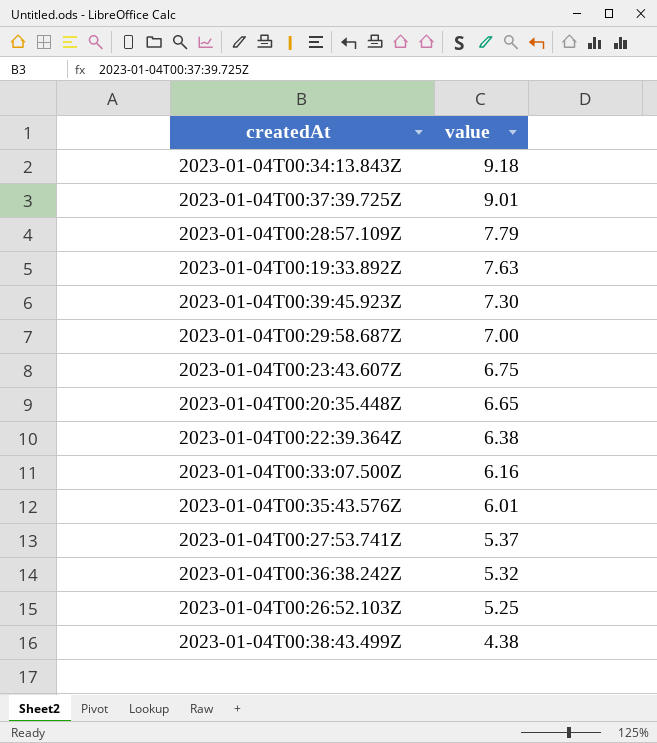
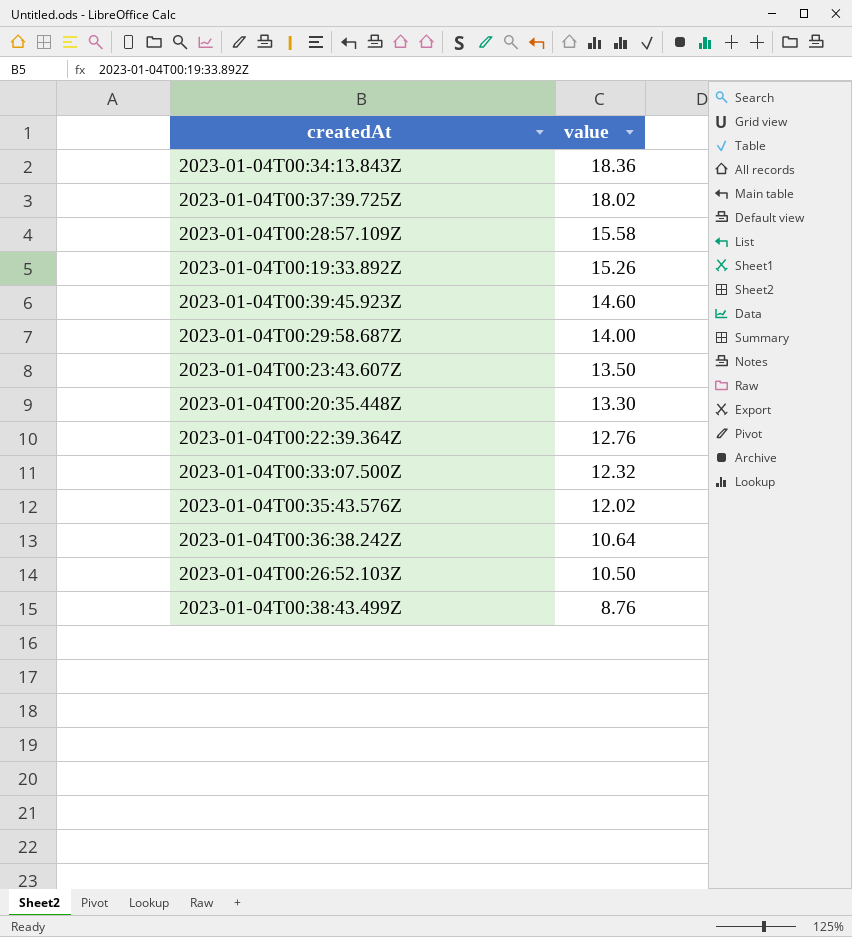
row 2023-01-04T00:27:53.741Z: 5.37 -> none
2023-01-04T00:34:13.843Z | value: 9.18 -> 18.36
2023-01-04T00:37:39.725Z | value: 9.01 -> 18.02
2023-01-04T00:28:57.109Z | value: 7.79 -> 15.58
2023-01-04T00:19:33.892Z | value: 7.63 -> 15.26
2023-01-04T00:39:45.923Z | value: 7.30 -> 14.60
2023-01-04T00:29:58.687Z | value: 7.00 -> 14.00
2023-01-04T00:23:43.607Z | value: 6.75 -> 13.50
2023-01-04T00:20:35.448Z | value: 6.65 -> 13.30
2023-01-04T00:22:39.364Z | value: 6.38 -> 12.76
2023-01-04T00:33:07.500Z | value: 6.16 -> 12.32
2023-01-04T00:35:43.576Z | value: 6.01 -> 12.02
2023-01-04T00:36:38.242Z | value: 5.32 -> 10.64
2023-01-04T00:26:52.103Z | value: 5.25 -> 10.50
2023-01-04T00:38:43.499Z | value: 4.38 -> 8.76

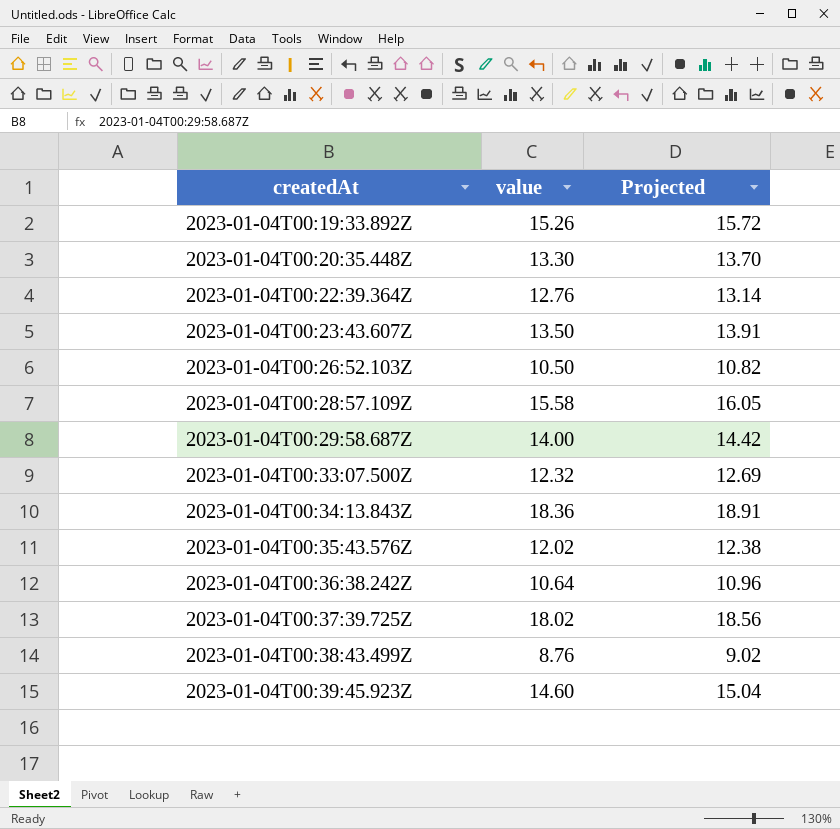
row order: value descending -> createdAt ascending
column Projected | formula: none -> [value] * 1.03

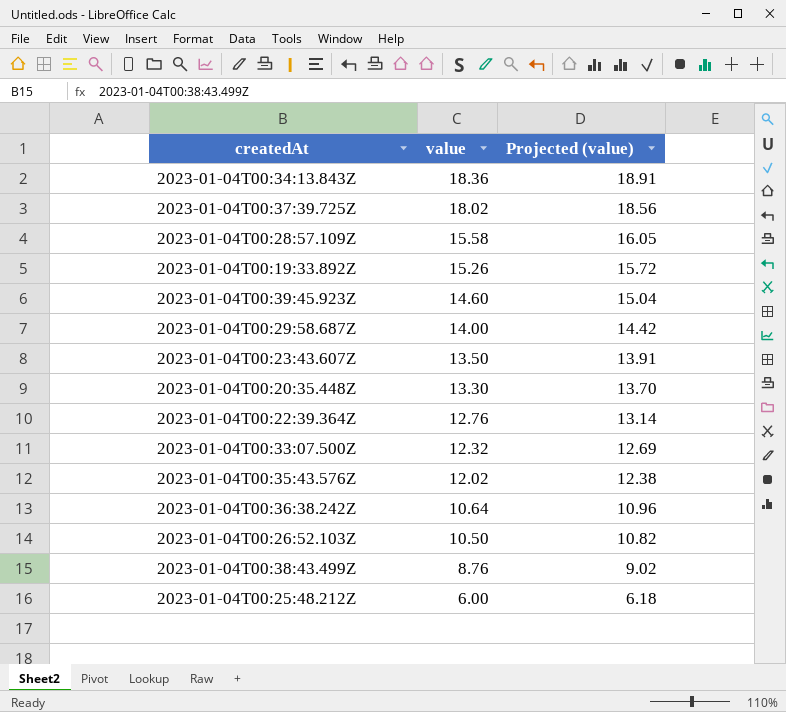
row order: createdAt ascending -> value descending
column name: Projected -> Projected (value)
row 2023-01-04T00:25:48.212Z: none -> 6.00 | 6.18

